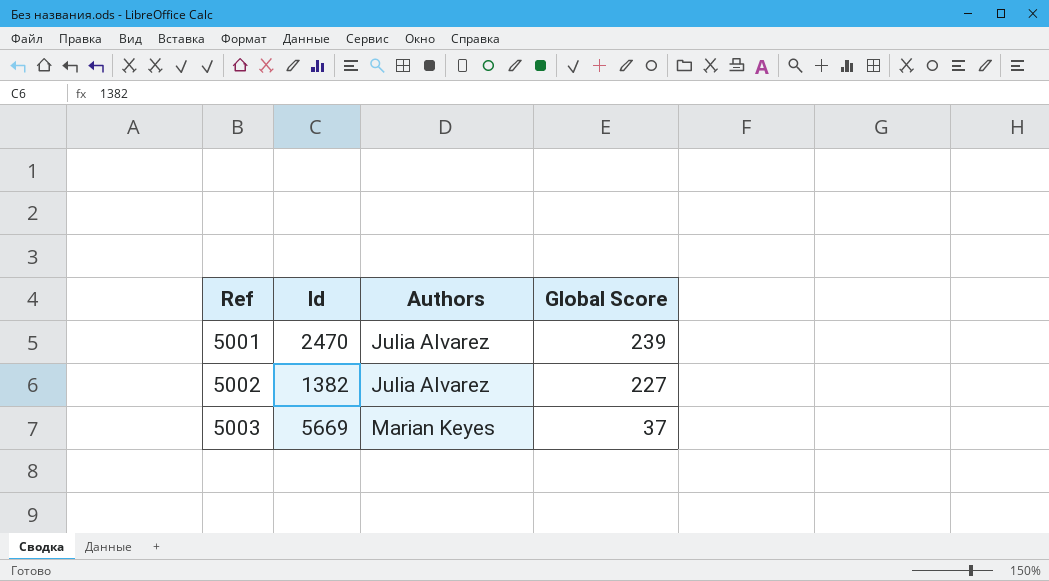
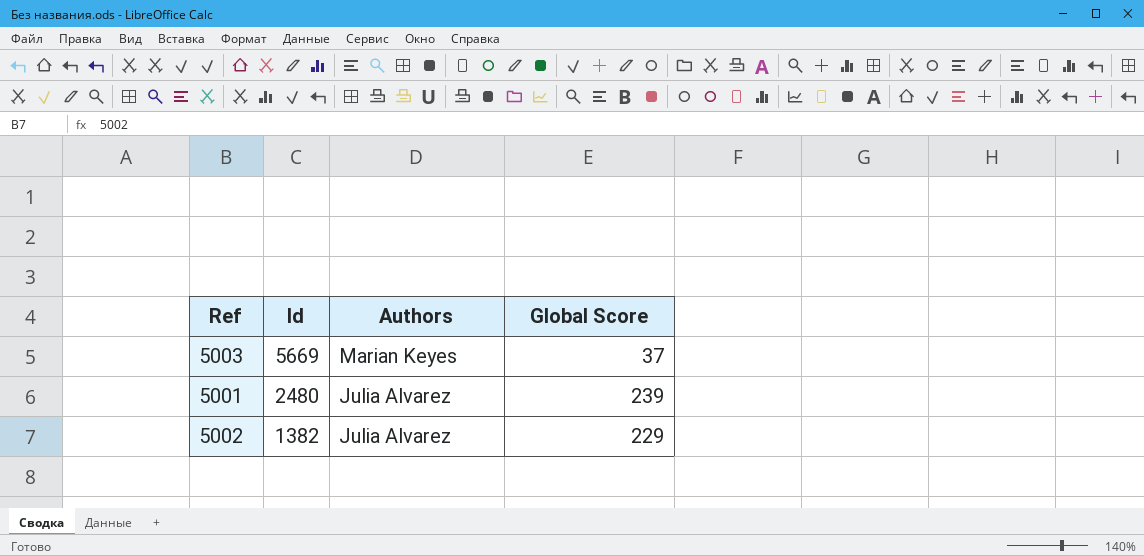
row order: Ref ascending -> Id descending
5001 | Id: 2470 -> 2480
5002 | Global Score: 227 -> 229

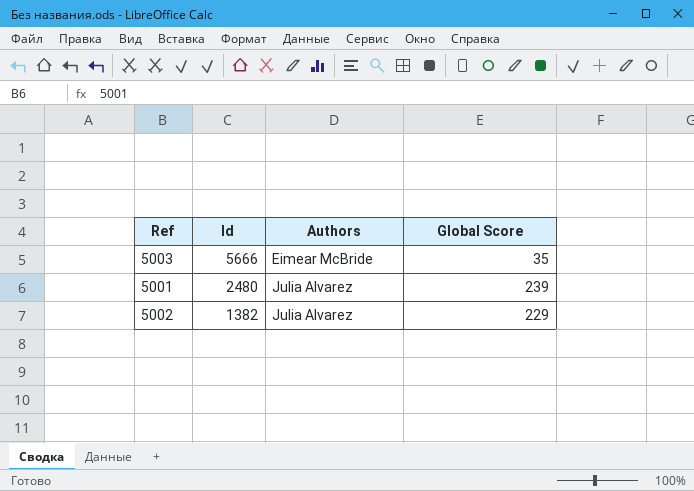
5003 | Id: 5669 -> 5666
5003 | Authors: Marian Keyes -> Eimear McBride
5003 | Global Score: 37 -> 35

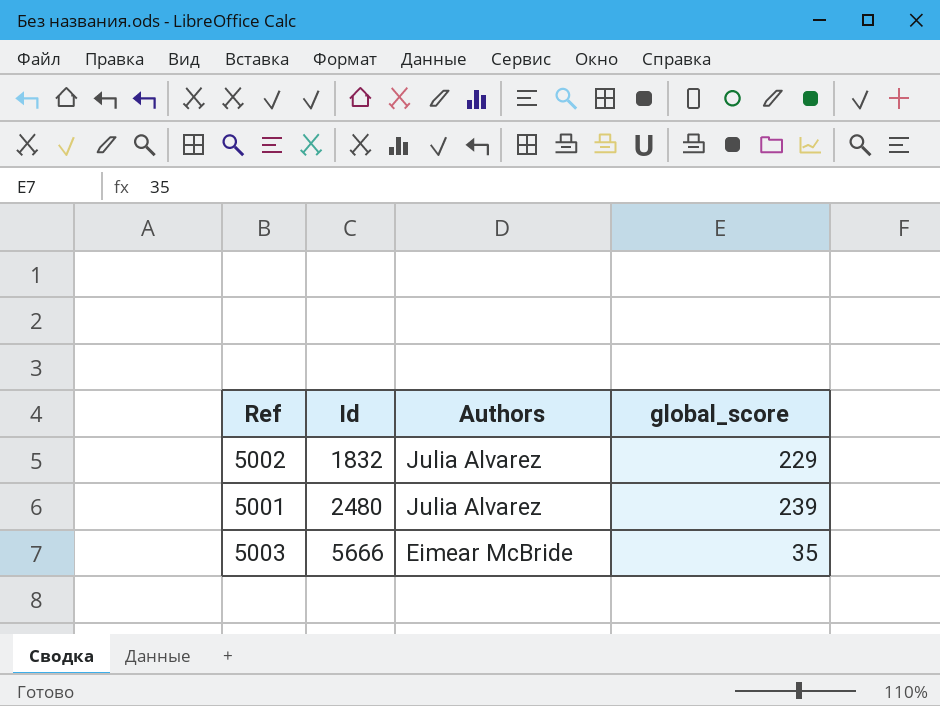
row order: Id descending -> Id ascending
column name: Global Score -> global_score
5002 | Id: 1382 -> 1832

